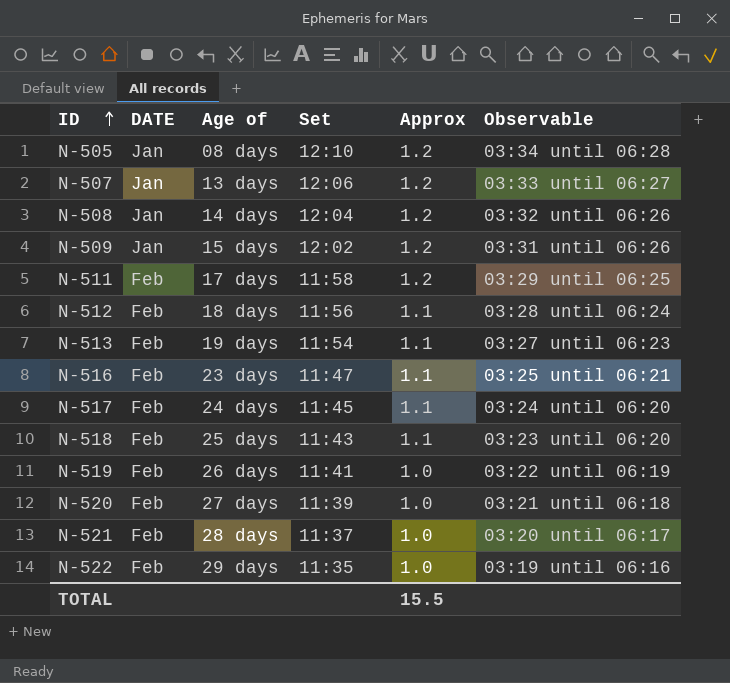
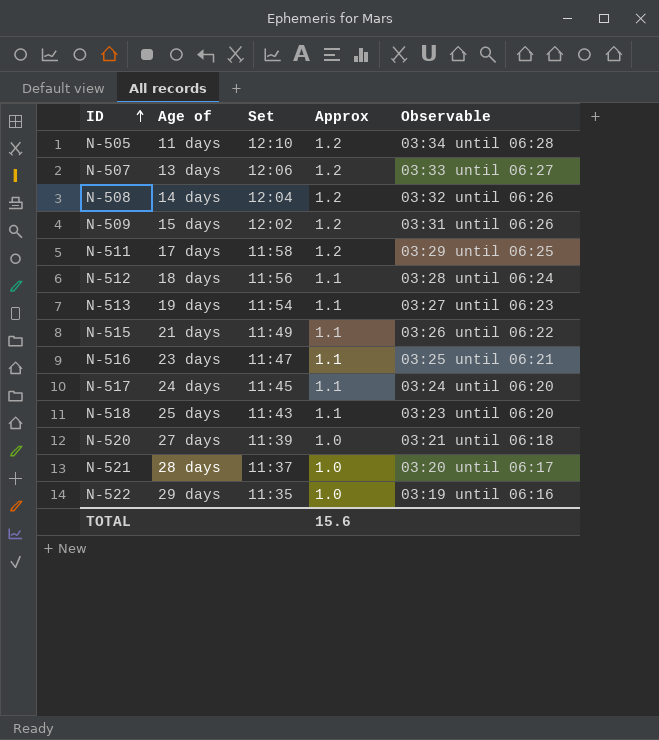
column DATE | position: 2 -> none
row N-519: Feb | 26 days | 11:41 | 1.0 | 03:22 until 06:19 -> none
N-505 | Age of: 08 days -> 11 days
row N-515: none -> 21 days | 11:49 | 1.1 | 03:26 until 06:22
TOTAL | Approx: 15.5 -> 15.6

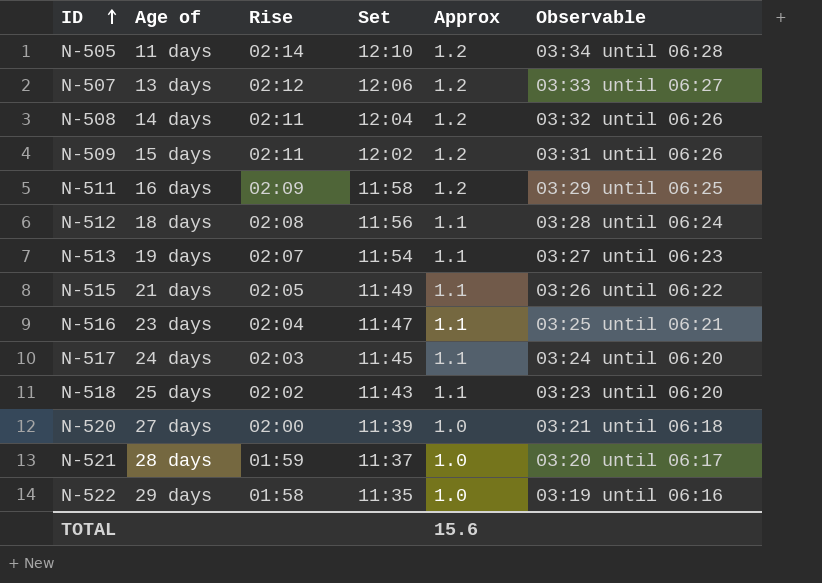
column Rise | position: none -> 3
N-511 | Age of: 17 days -> 16 days

